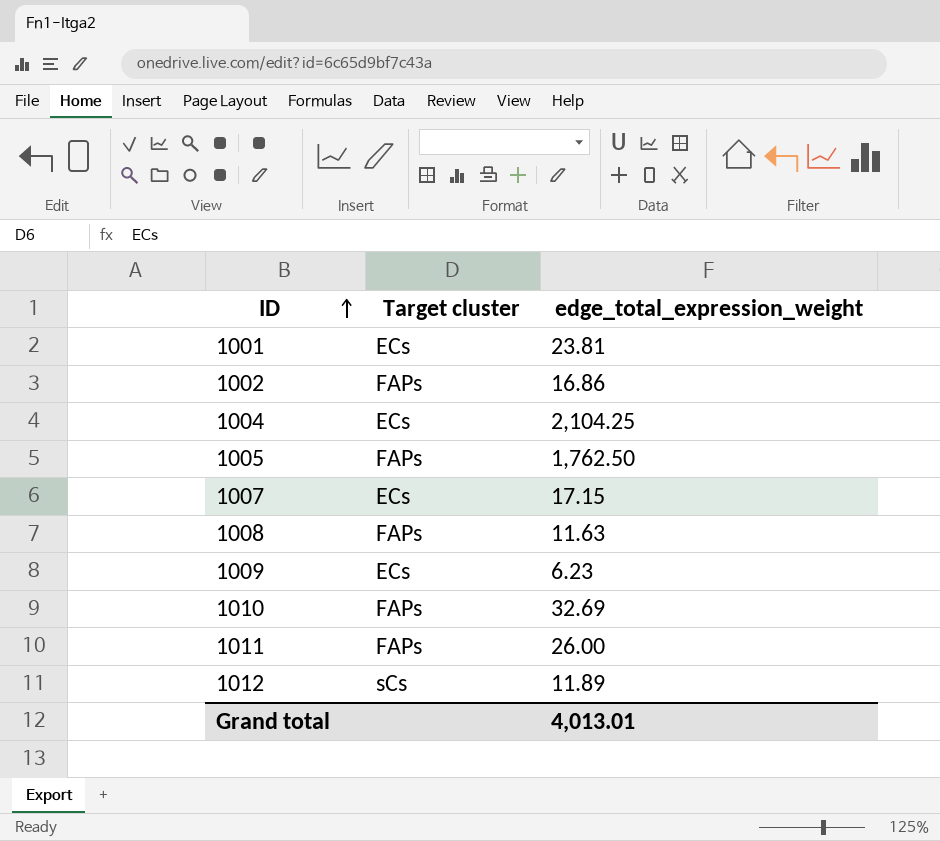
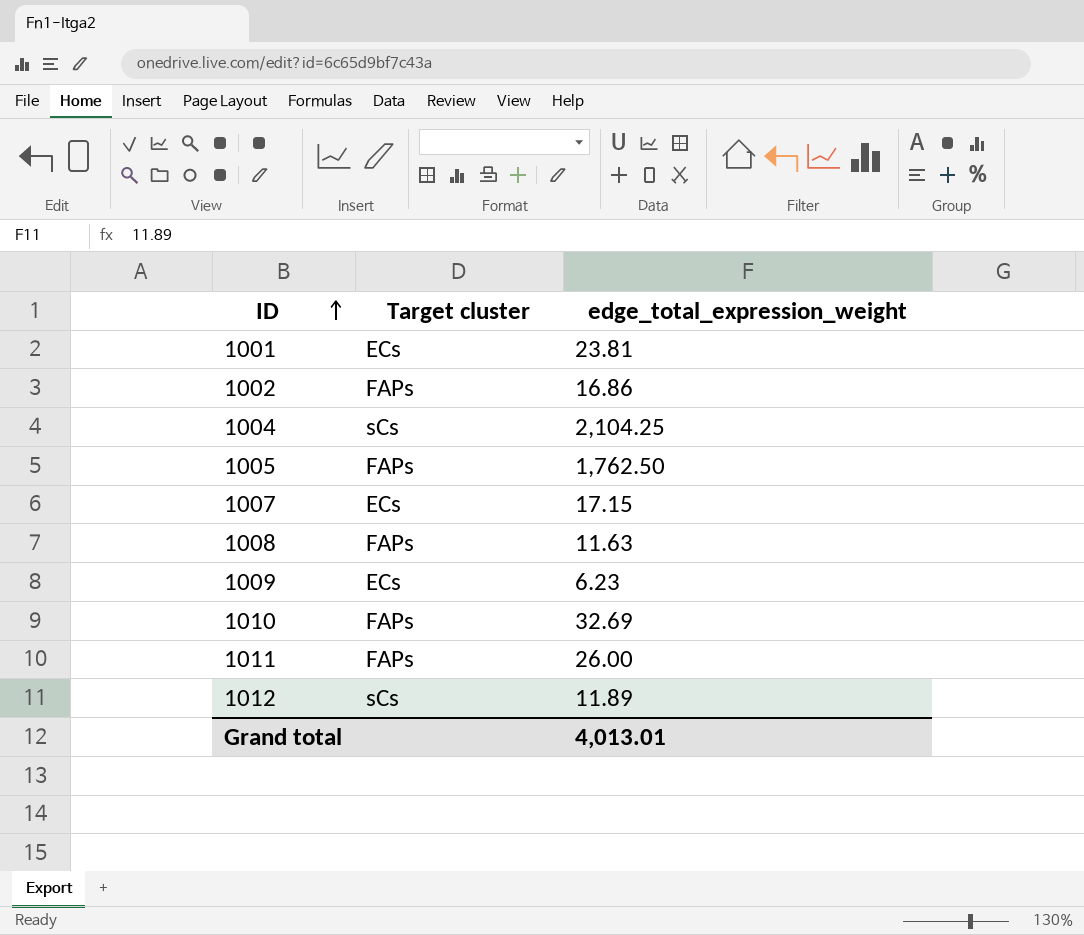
1004 | Target cluster: ECs -> sCs

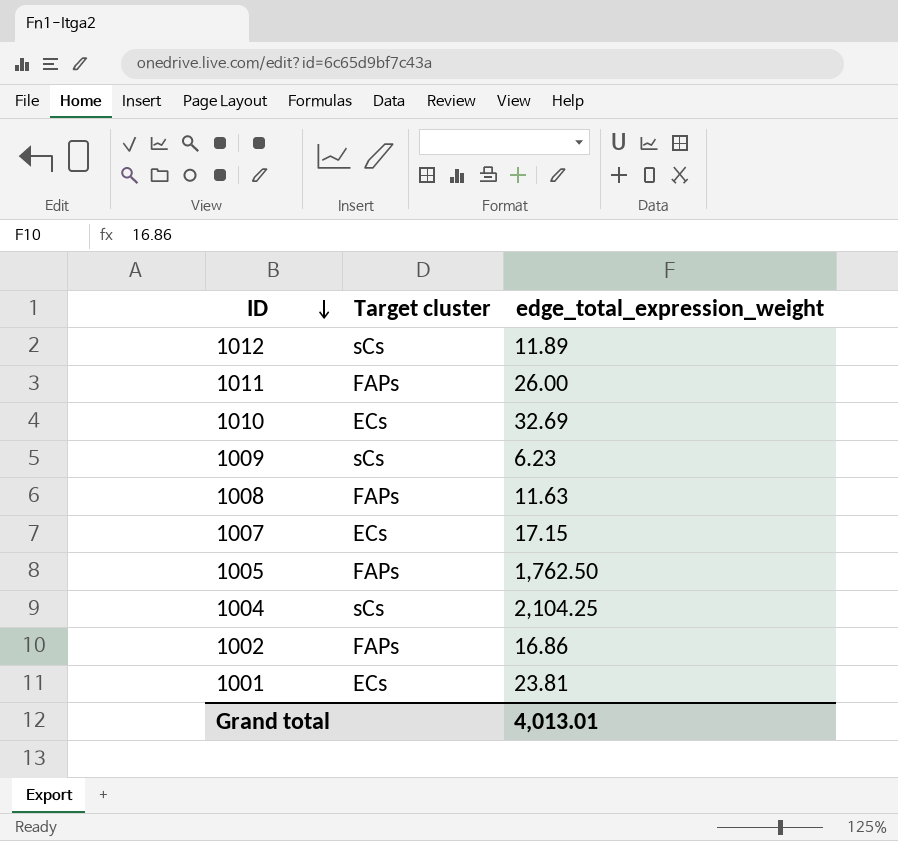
row order: ID ascending -> ID descending
1010 | Target cluster: FAPs -> ECs
1009 | Target cluster: ECs -> sCs

